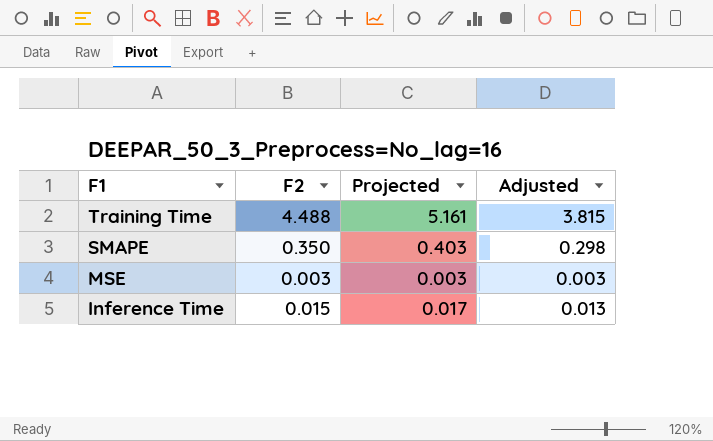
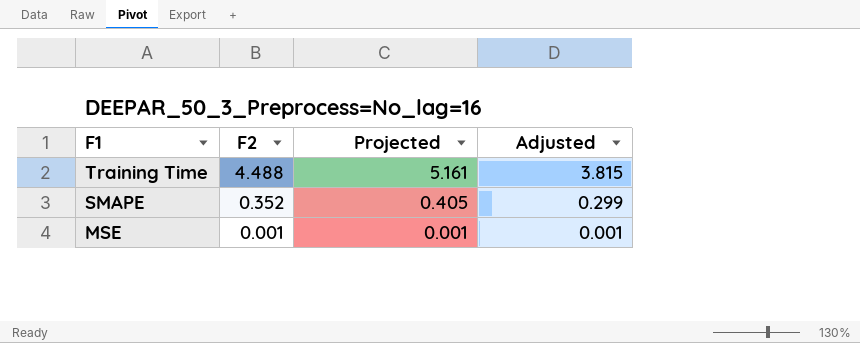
row Inference Time: 0.015 | 0.017 | 0.013 -> none
SMAPE | F2: 0.350 -> 0.352
SMAPE | Projected: 0.403 -> 0.405
SMAPE | Adjusted: 0.298 -> 0.299
MSE | F2: 0.003 -> 0.001
MSE | Projected: 0.003 -> 0.001
MSE | Adjusted: 0.003 -> 0.001

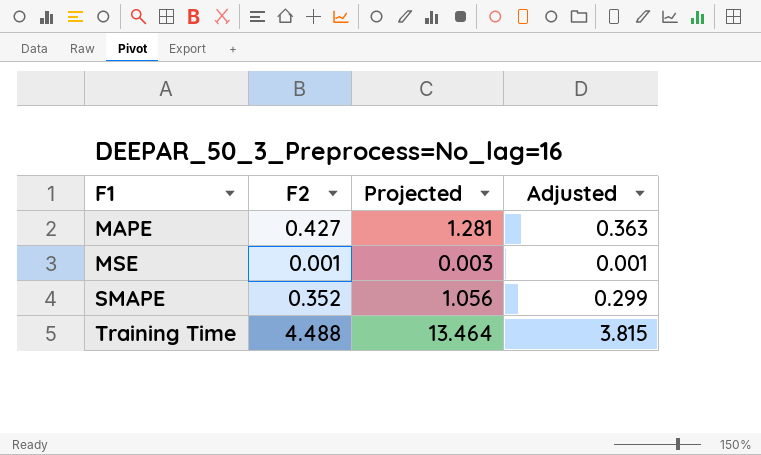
row order: F1 descending -> F1 ascending
column Projected | formula: [F2] * 1.15 -> [F2] * 3
row MAPE: none -> 0.427 | 1.281 | 0.363

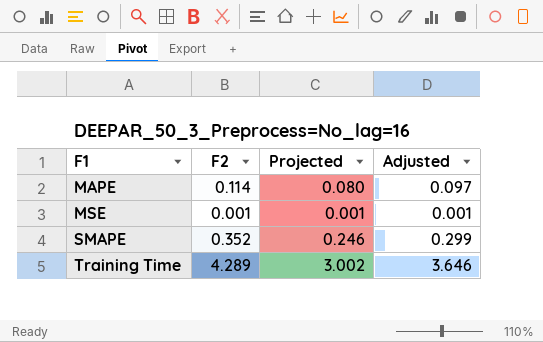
column Projected | formula: [F2] * 3 -> [F2] * 0.7
MAPE | F2: 0.427 -> 0.114
MAPE | Adjusted: 0.363 -> 0.097
Training Time | F2: 4.488 -> 4.289
Training Time | Adjusted: 3.815 -> 3.646

